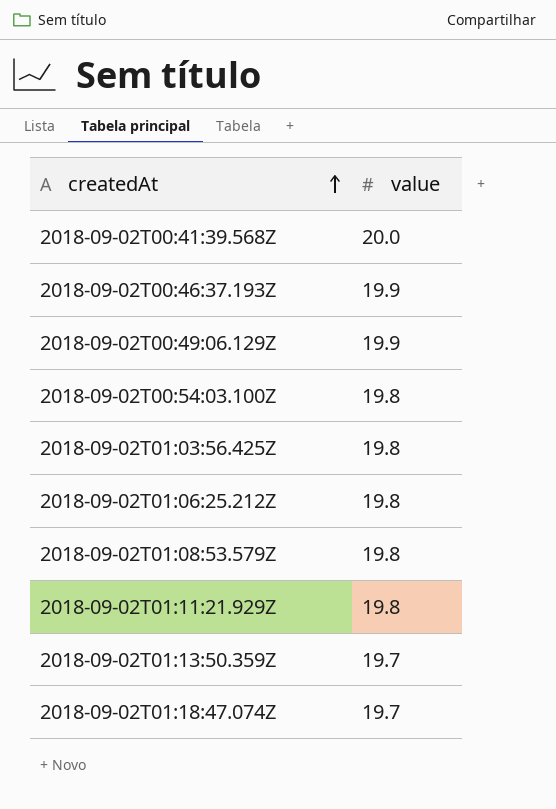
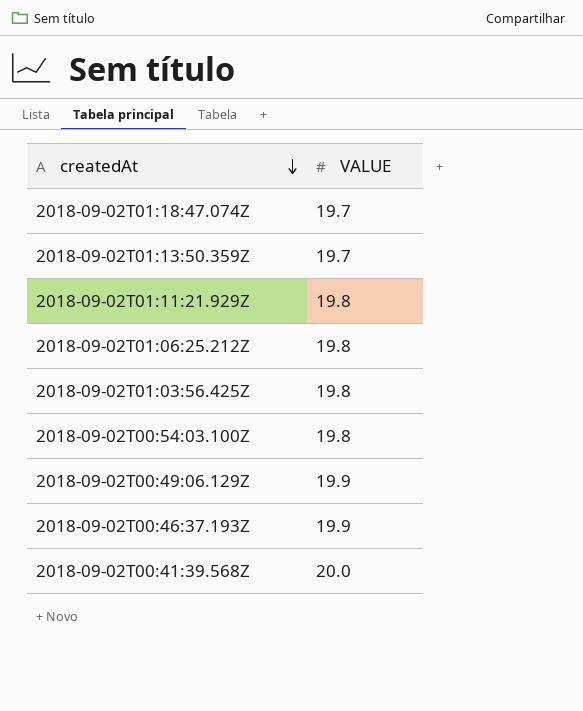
row order: createdAt ascending -> createdAt descending
column name: value -> VALUE
row 2018-09-02T01:08:53.579Z: 19.8 -> none

